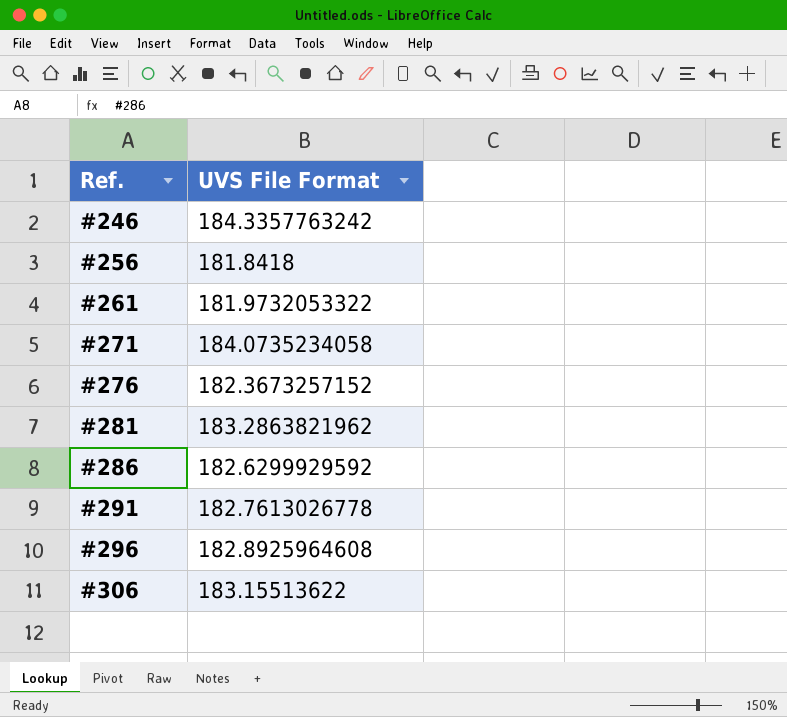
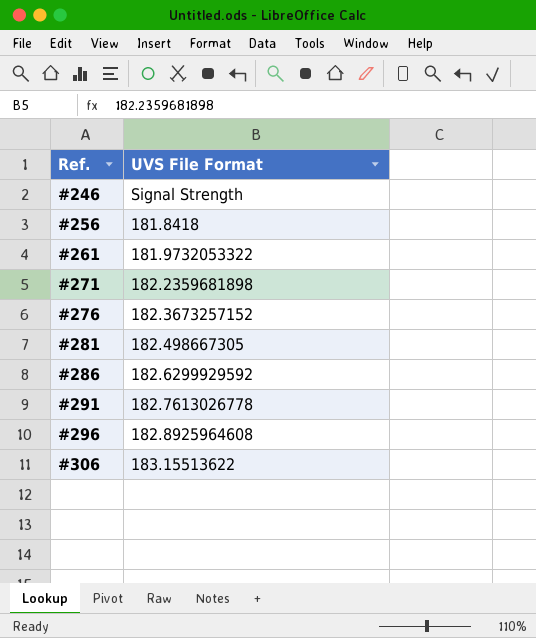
#246 | UVS File Format: 184.3357763242 -> Signal Strength
#271 | UVS File Format: 184.0735234058 -> 182.2359681898
#281 | UVS File Format: 183.2863821962 -> 182.498667305

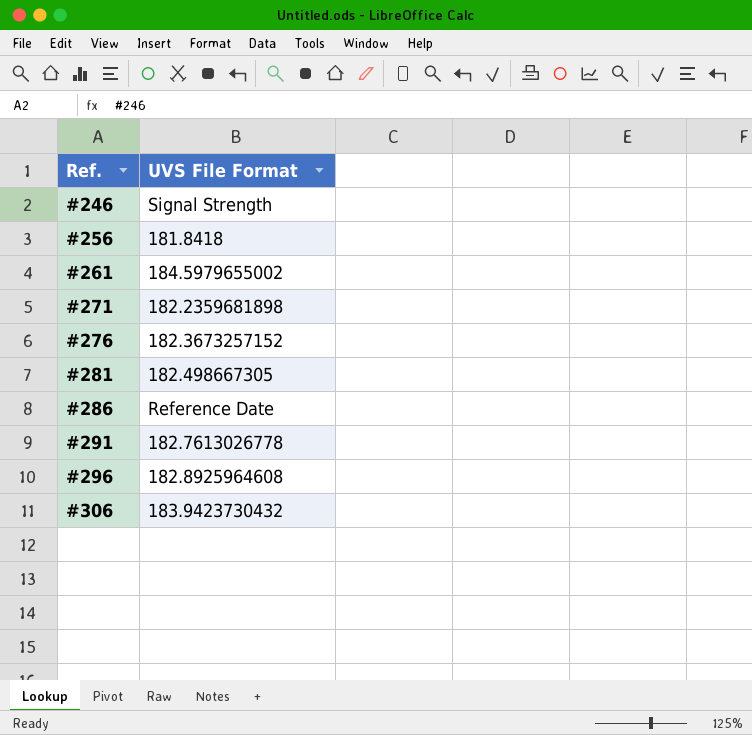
#261 | UVS File Format: 181.9732053322 -> 184.5979655002
#286 | UVS File Format: 182.6299929592 -> Reference Date
#306 | UVS File Format: 183.15513622 -> 183.9423730432

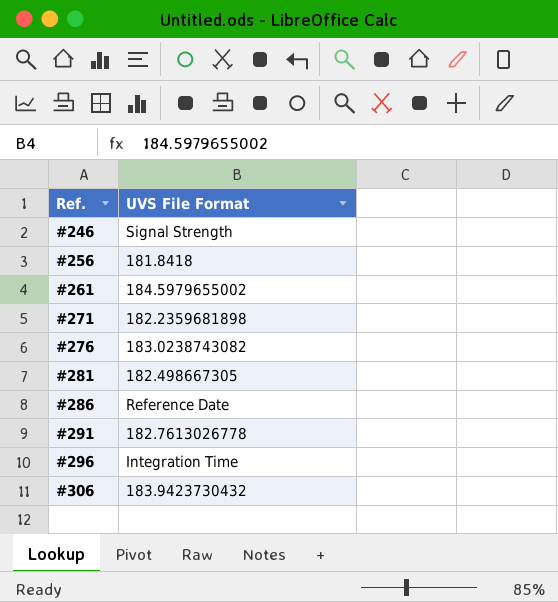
#276 | UVS File Format: 182.3673257152 -> 183.0238743082
#296 | UVS File Format: 182.8925964608 -> Integration Time

